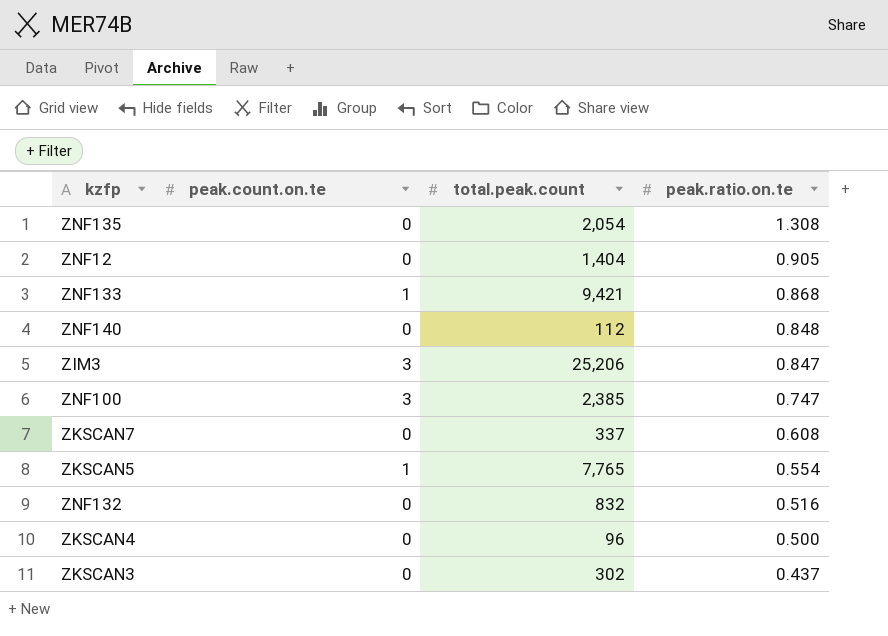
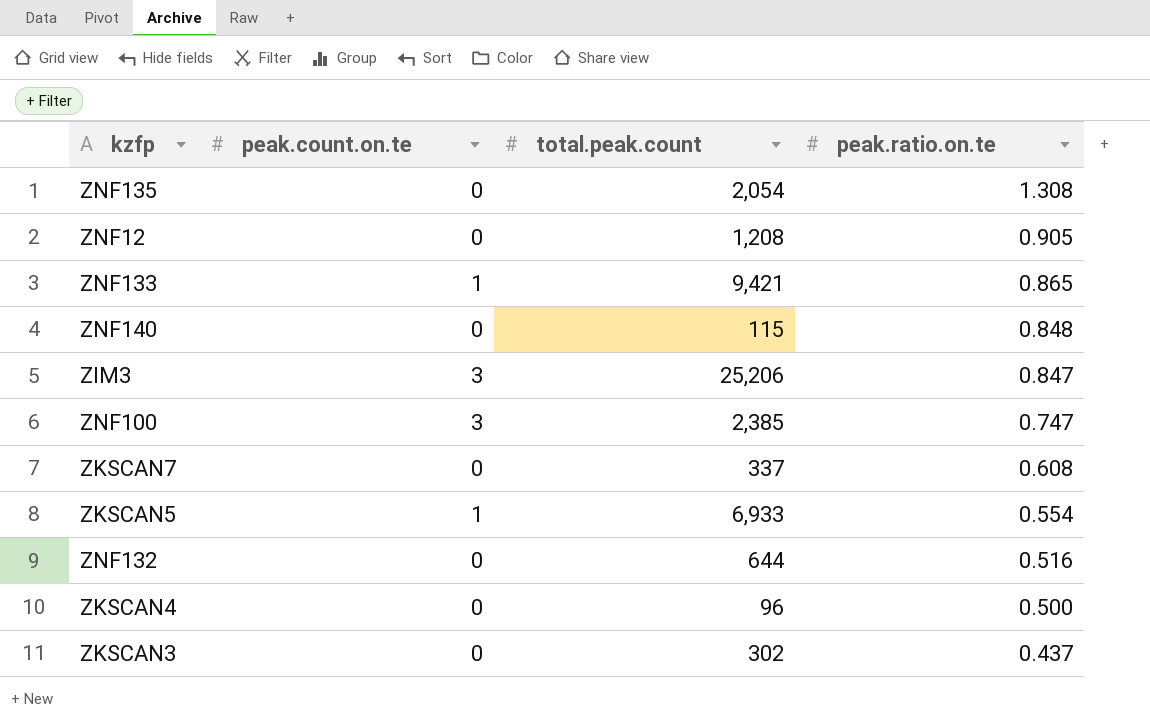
ZNF12 | total.peak.count: 1,404 -> 1,208
ZNF133 | peak.ratio.on.te: 0.868 -> 0.865
ZNF140 | total.peak.count: 112 -> 115
ZKSCAN5 | total.peak.count: 7,765 -> 6,933
ZNF132 | total.peak.count: 832 -> 644

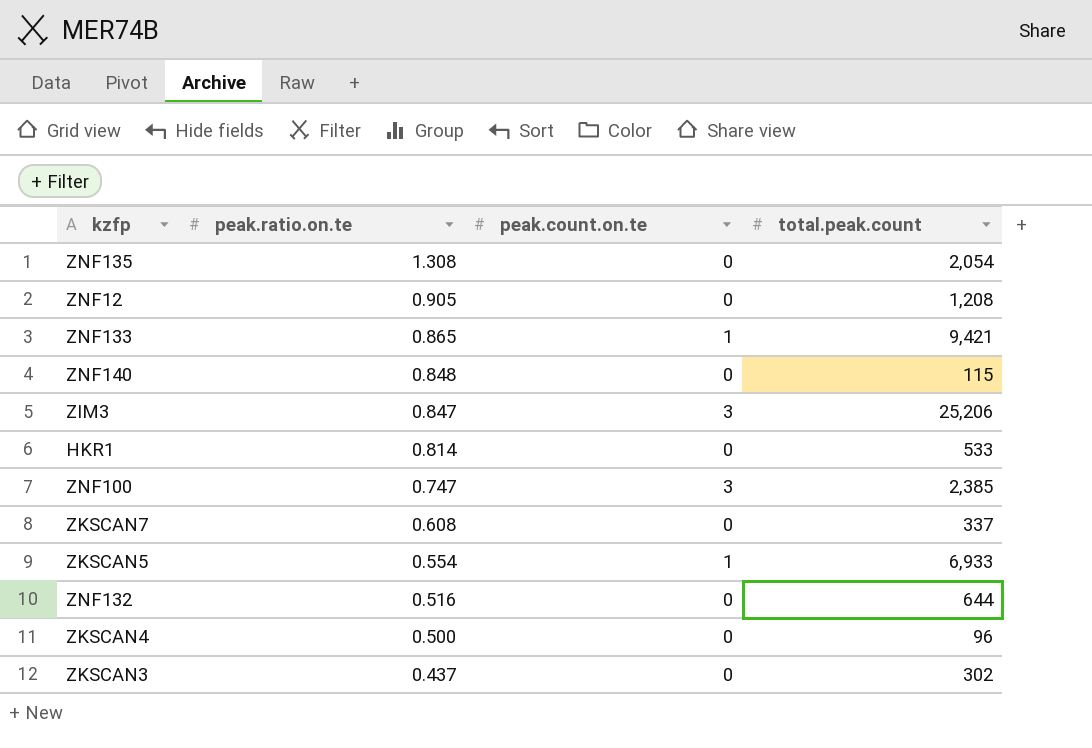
column peak.ratio.on.te | position: 4 -> 2
row HKR1: none -> 0.814 | 0 | 533

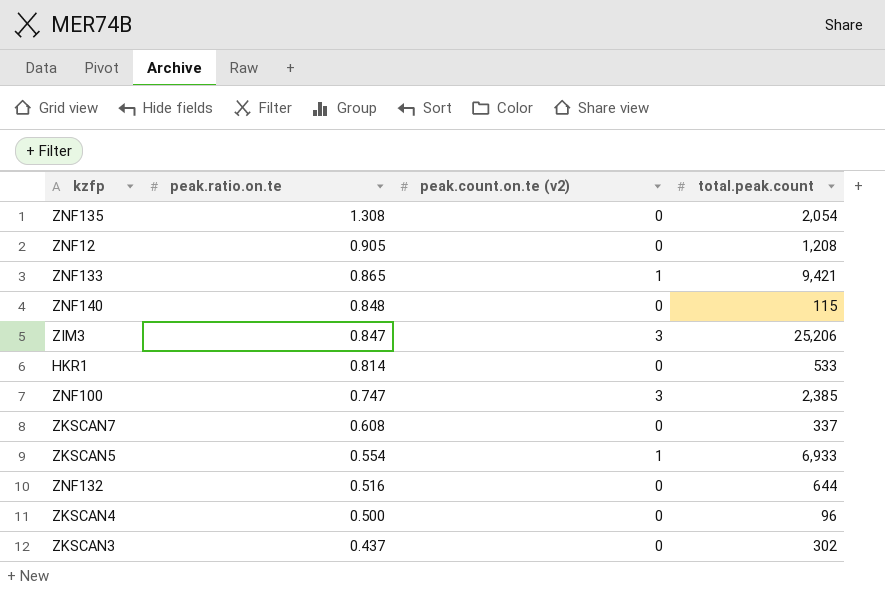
column name: peak.count.on.te -> peak.count.on.te (v2)

